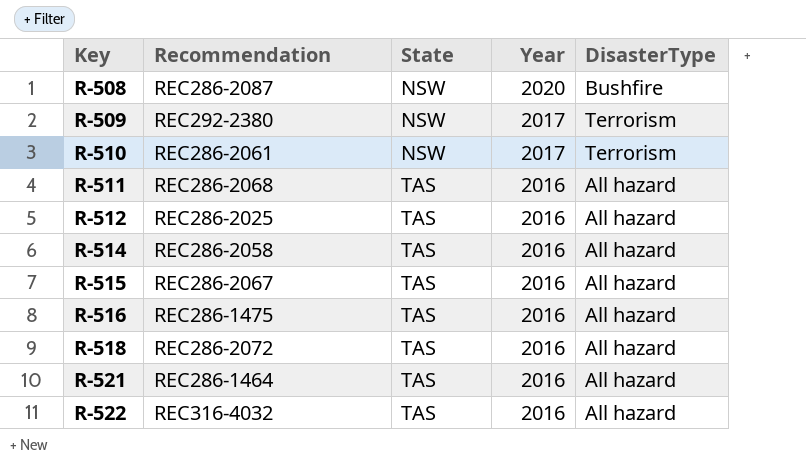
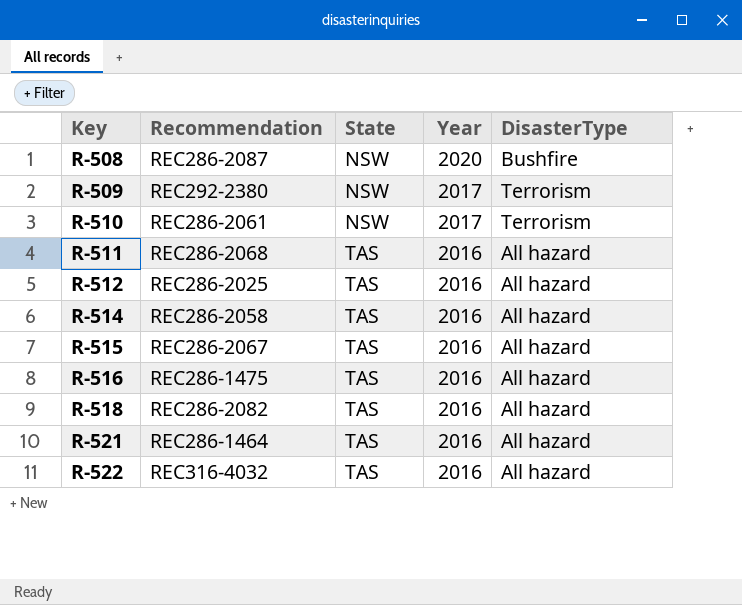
R-518 | Recommendation: REC286-2072 -> REC286-2082

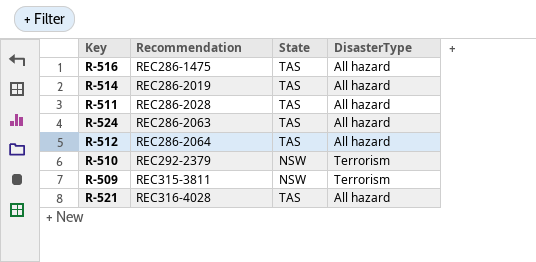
row order: Key ascending -> Recommendation ascending
column Year | position: 4 -> none
row R-508: REC286-2087 | NSW | 2020 | Bushfire -> none
row R-515: REC286-2067 | TAS | 2016 | All hazard -> none
row R-518: REC286-2082 | TAS | 2016 | All hazard -> none
row R-522: REC316-4032 | TAS | 2016 | All hazard -> none
R-514 | Recommendation: REC286-2058 -> REC286-2019
R-511 | Recommendation: REC286-2068 -> REC286-2028
row R-524: none -> REC286-2063 | TAS | All hazard
R-512 | Recommendation: REC286-2025 -> REC286-2064
R-510 | Recommendation: REC286-2061 -> REC292-2379
R-509 | Recommendation: REC292-2380 -> REC315-3811
R-521 | Recommendation: REC286-1464 -> REC316-4028

